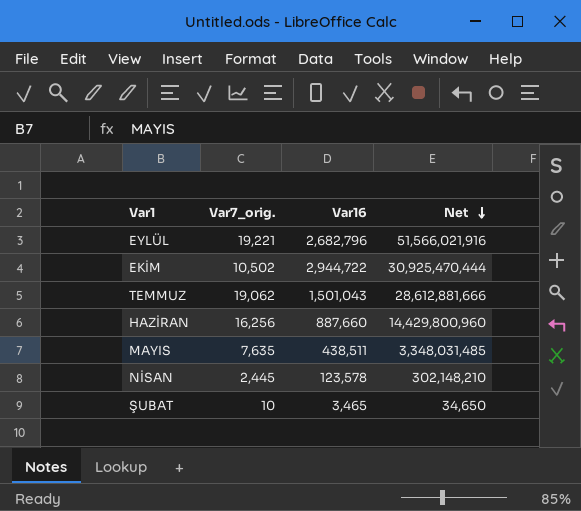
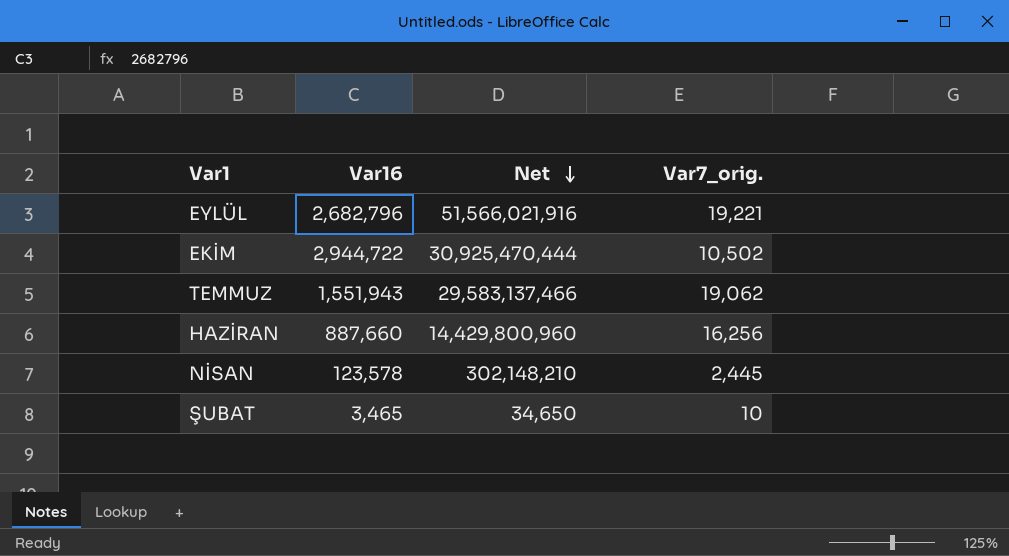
column Var7_orig. | position: 2 -> 4
row MAYIS: 7,635 | 438,511 | 3,348,031,485 -> none
TEMMUZ | Var16: 1,501,043 -> 1,551,943
TEMMUZ | Net: 28,612,881,666 -> 29,583,137,466

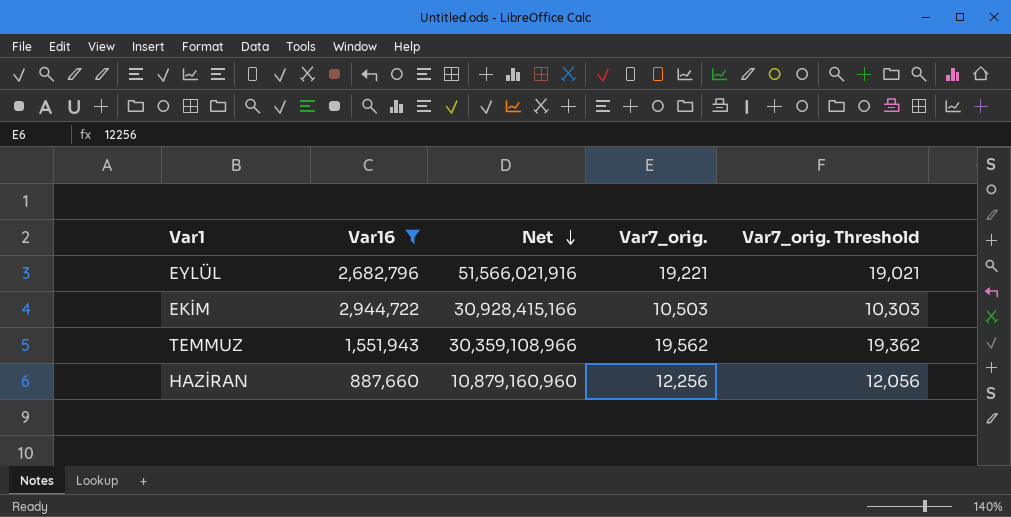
filter: none -> Var16 >= 887,660
column Var7_orig. Threshold | formula: none -> [Var7_orig.] - 200
EKİM | Net: 30,925,470,444 -> 30,928,415,166
EKİM | Var7_orig.: 10,502 -> 10,503
TEMMUZ | Net: 29,583,137,466 -> 30,359,108,966
TEMMUZ | Var7_orig.: 19,062 -> 19,562
HAZİRAN | Net: 14,429,800,960 -> 10,879,160,960
HAZİRAN | Var7_orig.: 16,256 -> 12,256

